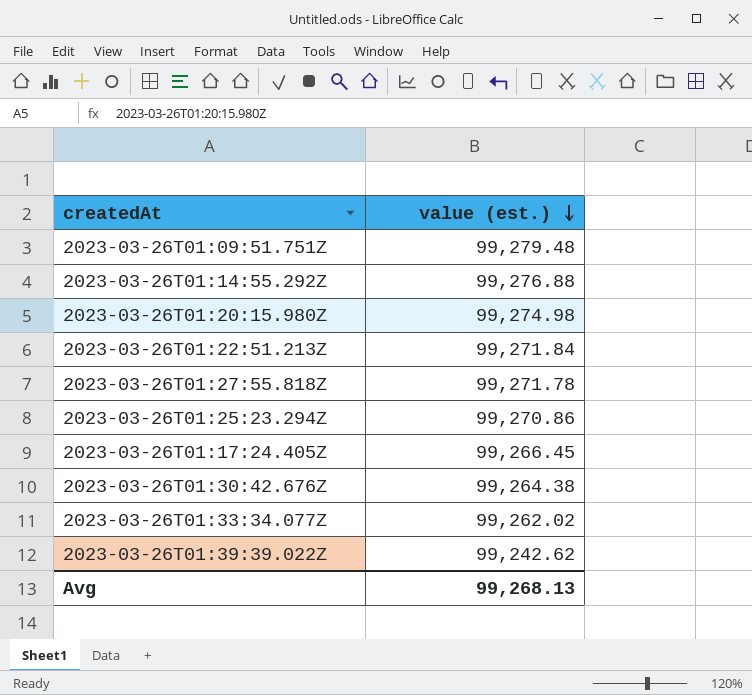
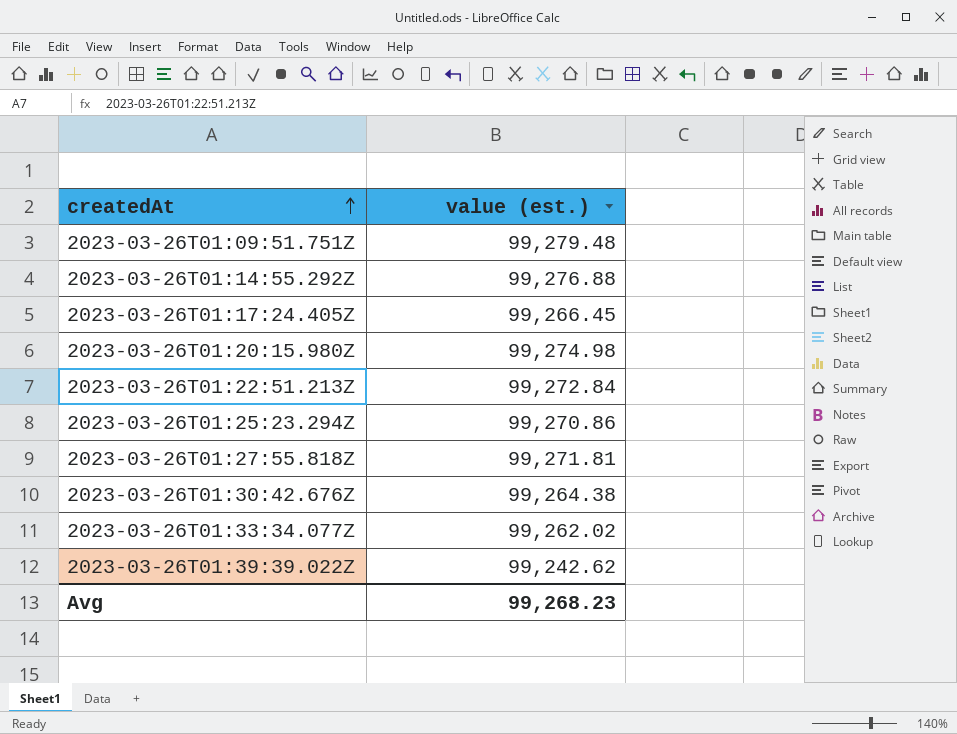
row order: value (est.) descending -> createdAt ascending
2023-03-26T01:22:51.213Z | value (est.): 99,271.84 -> 99,272.84
2023-03-26T01:27:55.818Z | value (est.): 99,271.78 -> 99,271.81
Avg | value (est.): 99,268.13 -> 99,268.23

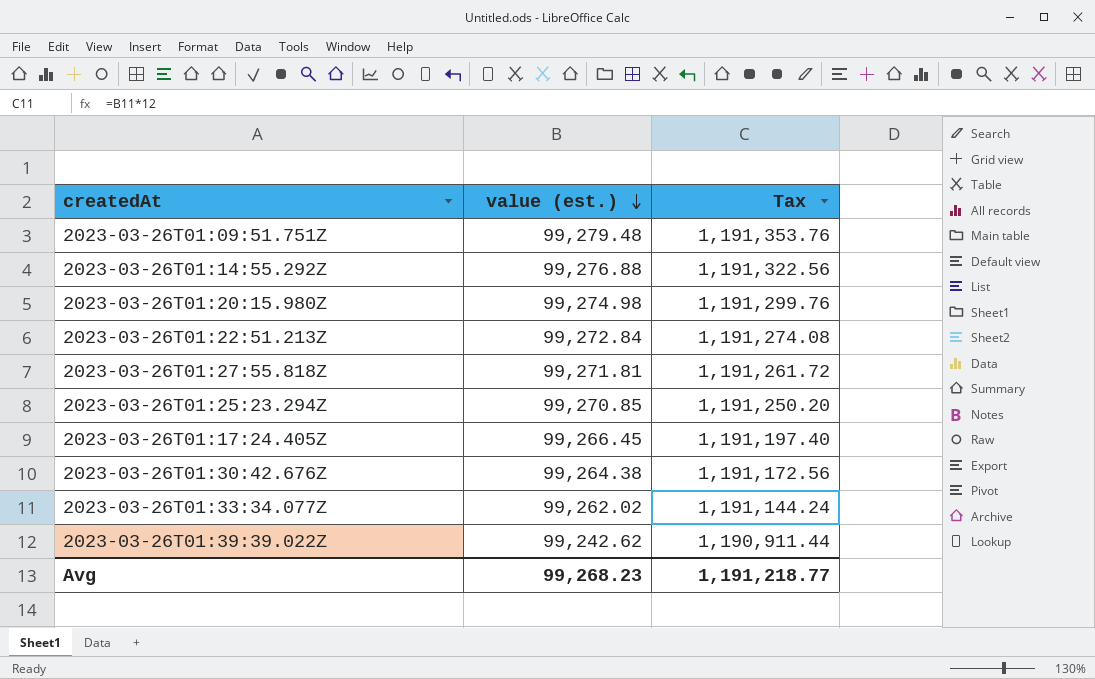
row order: createdAt ascending -> value (est.) descending
column Tax | formula: none -> [value (est.)] * 12
2023-03-26T01:25:23.294Z | value (est.): 99,270.86 -> 99,270.85

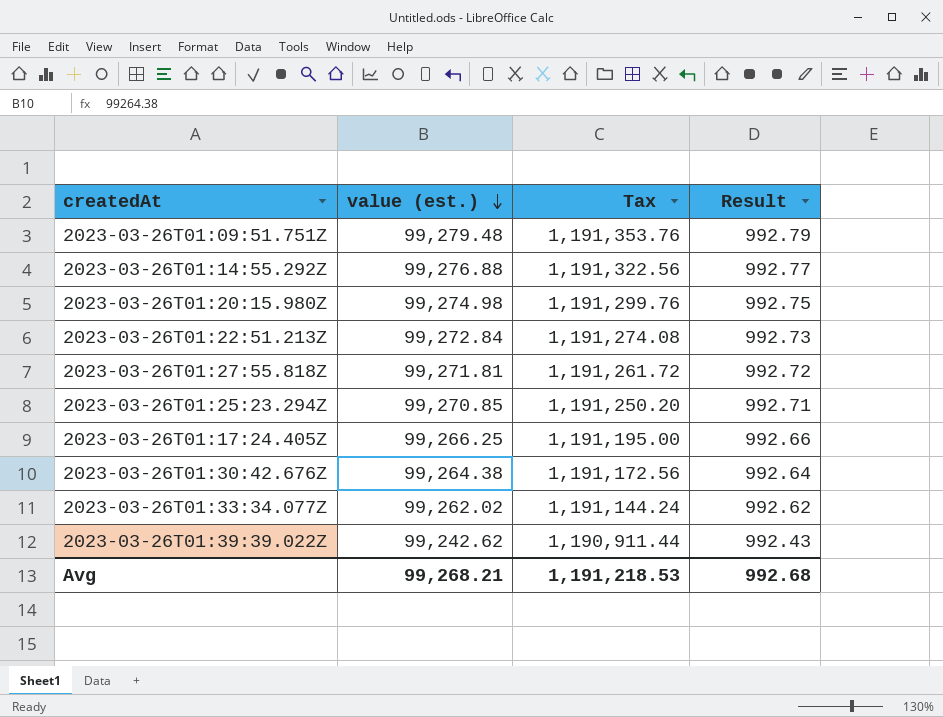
column Result | formula: none -> [value (est.)] * 0.01
2023-03-26T01:17:24.405Z | value (est.): 99,266.45 -> 99,266.25
2023-03-26T01:17:24.405Z | Tax: 1,191,197.40 -> 1,191,195.00
Avg | value (est.): 99,268.23 -> 99,268.21
Avg | Tax: 1,191,218.77 -> 1,191,218.53

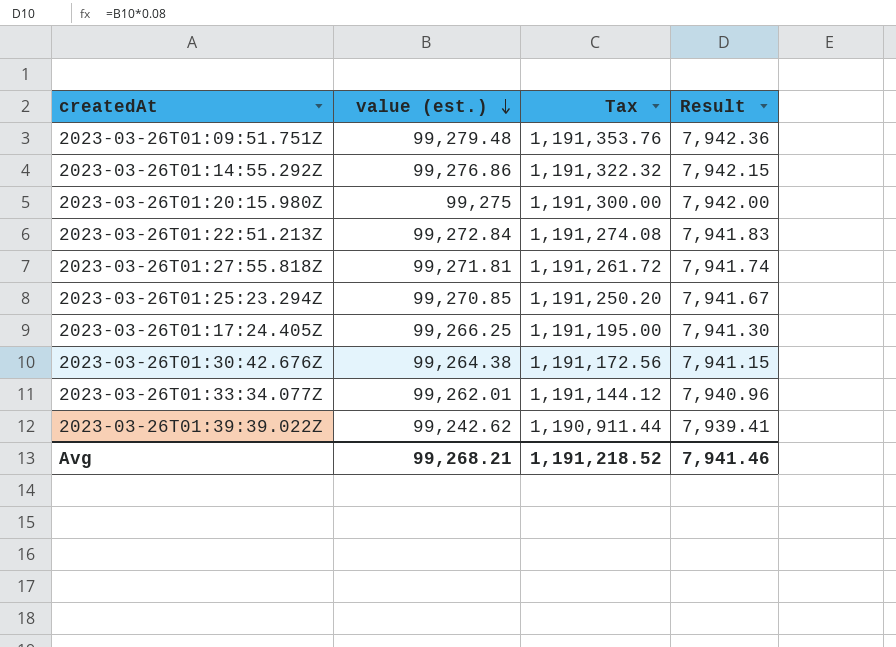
column Result | formula: [value (est.)] * 0.01 -> [value (est.)] * 0.08
2023-03-26T01:14:55.292Z | value (est.): 99,276.88 -> 99,276.86
2023-03-26T01:14:55.292Z | Tax: 1,191,322.56 -> 1,191,322.32
2023-03-26T01:20:15.980Z | value (est.): 99,274.98 -> 99,275
2023-03-26T01:20:15.980Z | Tax: 1,191,299.76 -> 1,191,300.00
2023-03-26T01:33:34.077Z | value (est.): 99,262.02 -> 99,262.01
2023-03-26T01:33:34.077Z | Tax: 1,191,144.24 -> 1,191,144.12
Avg | Tax: 1,191,218.53 -> 1,191,218.52
Avg | Result: 992.68 -> 7,941.46

